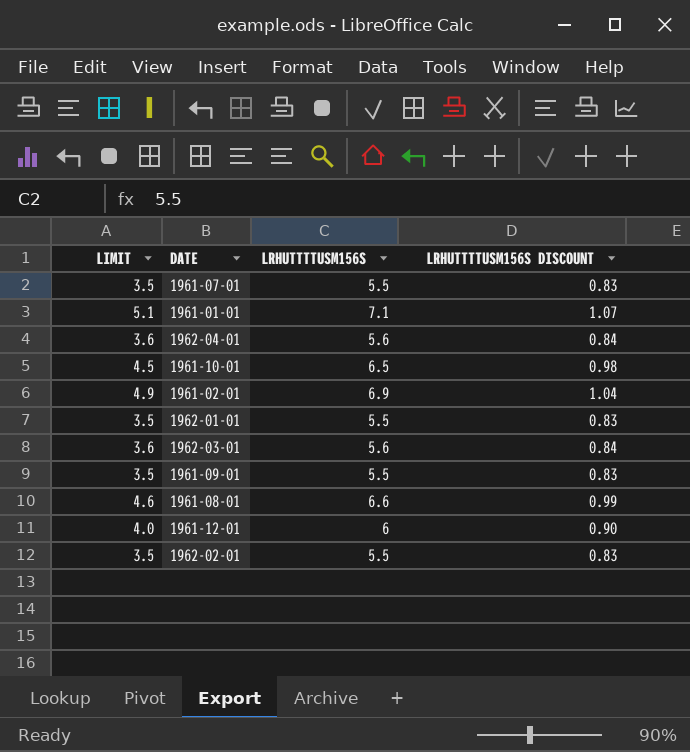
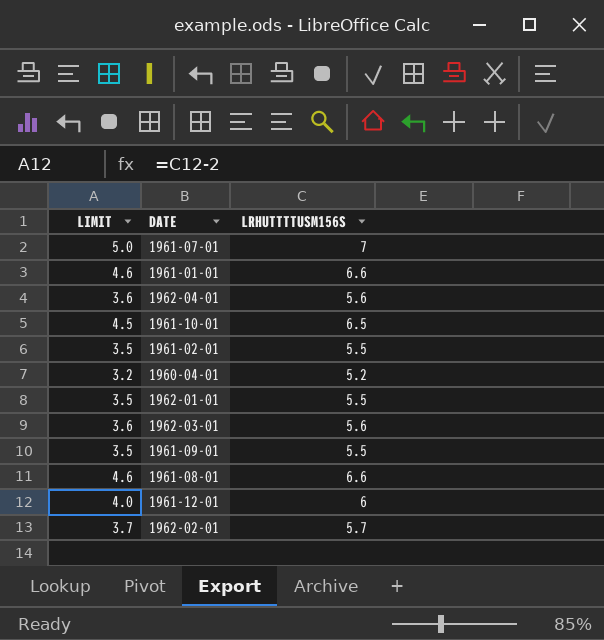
column LRHUTTTTUSM156S DISCOUNT | formula: [LRHUTTTTUSM156S] * 0.15 -> none
1961-07-01 | LIMIT: 3.5 -> 5.0
1961-07-01 | LRHUTTTTUSM156S: 5.5 -> 7
1961-01-01 | LIMIT: 5.1 -> 4.6
1961-01-01 | LRHUTTTTUSM156S: 7.1 -> 6.6
1961-02-01 | LIMIT: 4.9 -> 3.5
1961-02-01 | LRHUTTTTUSM156S: 6.9 -> 5.5
row 1960-04-01: none -> 3.2 | 5.2
1962-02-01 | LIMIT: 3.5 -> 3.7
1962-02-01 | LRHUTTTTUSM156S: 5.5 -> 5.7

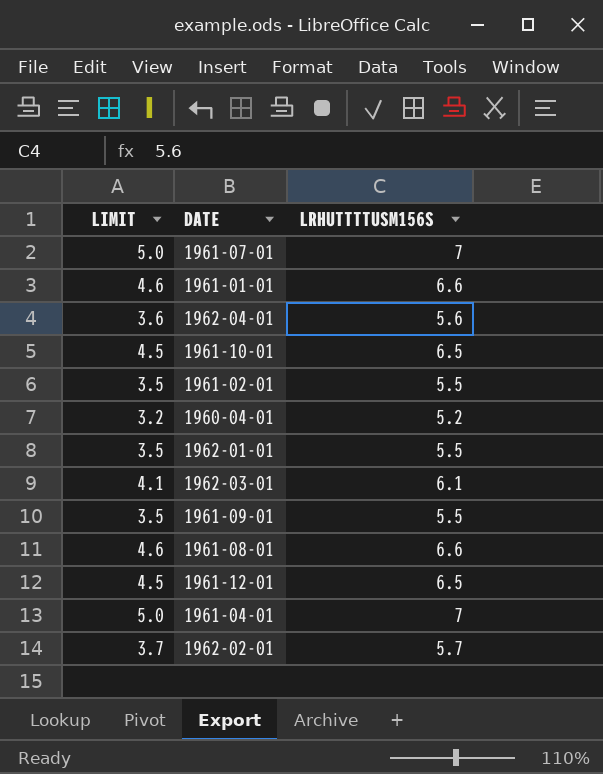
1962-03-01 | LIMIT: 3.6 -> 4.1
1962-03-01 | LRHUTTTTUSM156S: 5.6 -> 6.1
1961-12-01 | LIMIT: 4.0 -> 4.5
1961-12-01 | LRHUTTTTUSM156S: 6 -> 6.5
row 1961-04-01: none -> 5.0 | 7

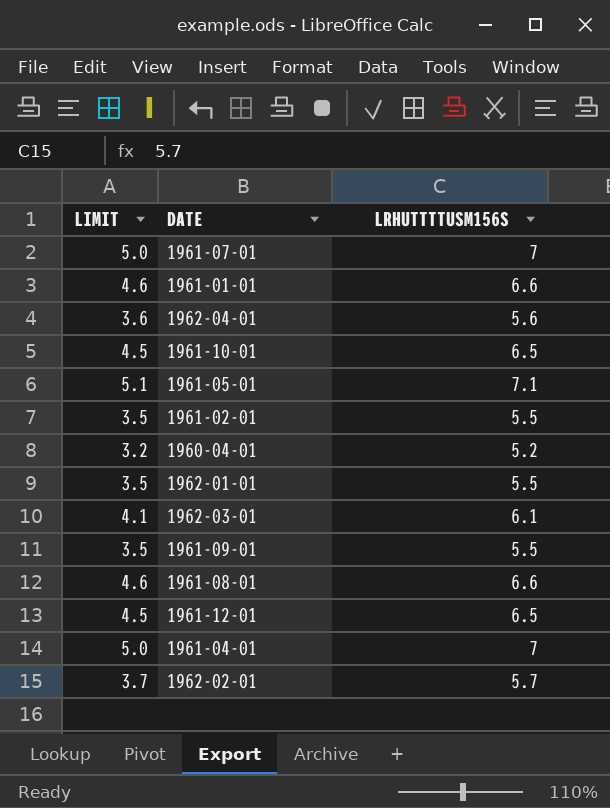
row 1961-05-01: none -> 5.1 | 7.1

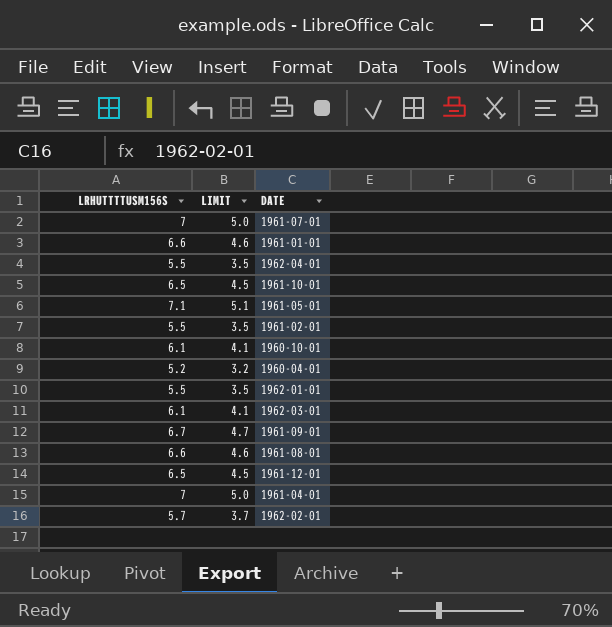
column LRHUTTTTUSM156S | position: 3 -> 1
1962-04-01 | LRHUTTTTUSM156S: 5.6 -> 5.5
1962-04-01 | LIMIT: 3.6 -> 3.5
row 1960-10-01: none -> 6.1 | 4.1
1961-09-01 | LRHUTTTTUSM156S: 5.5 -> 6.7
1961-09-01 | LIMIT: 3.5 -> 4.7

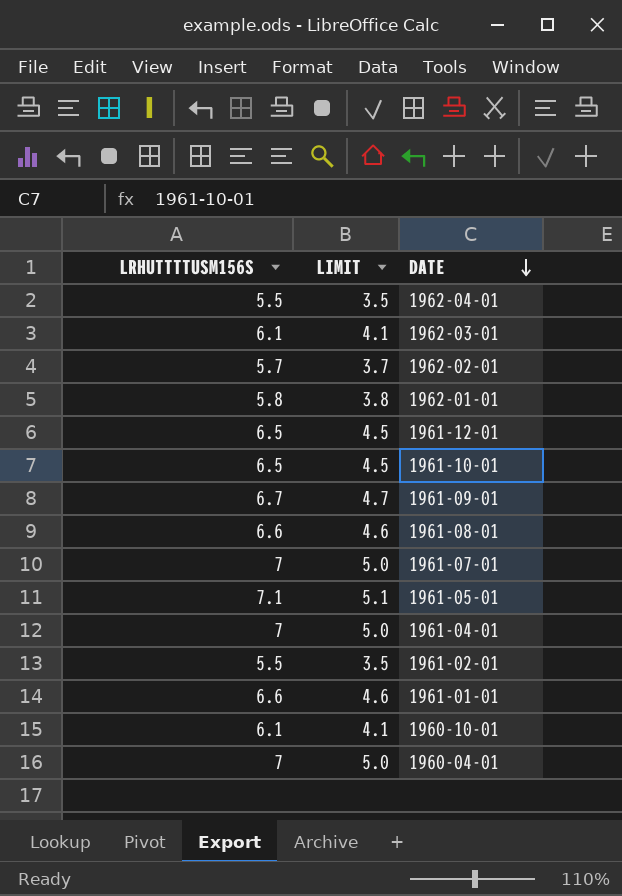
row order: none -> DATE descending
1962-01-01 | LRHUTTTTUSM156S: 5.5 -> 5.8
1962-01-01 | LIMIT: 3.5 -> 3.8
1960-04-01 | LRHUTTTTUSM156S: 5.2 -> 7
1960-04-01 | LIMIT: 3.2 -> 5.0

